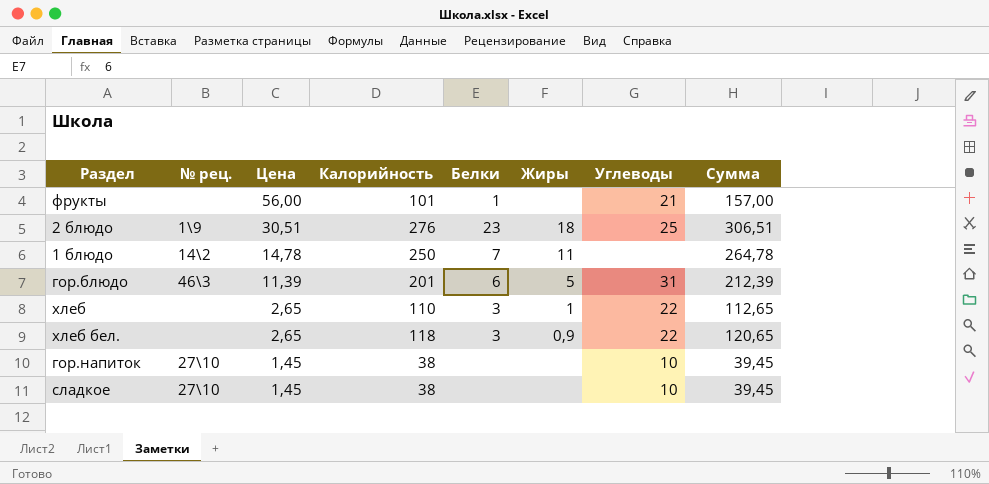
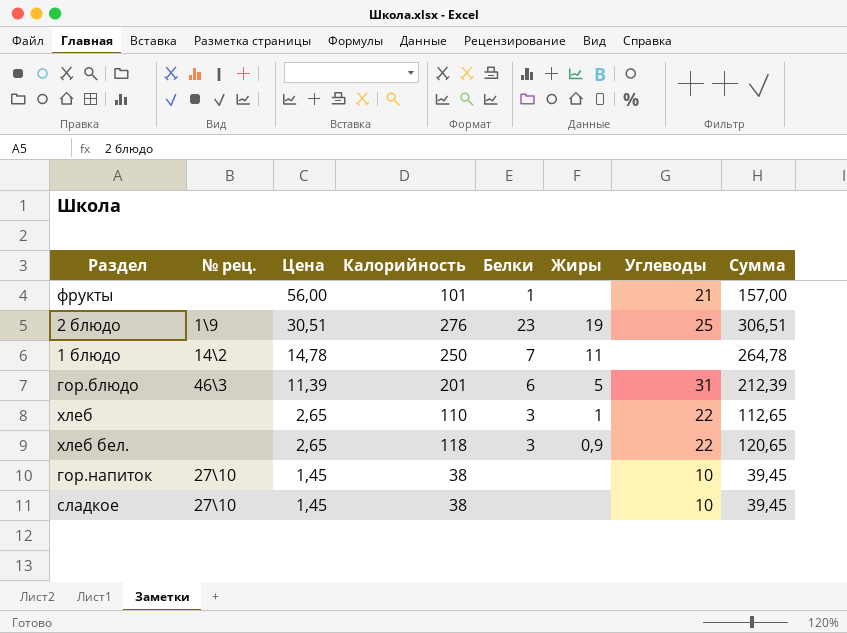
2 блюдо | Жиры: 18 -> 19

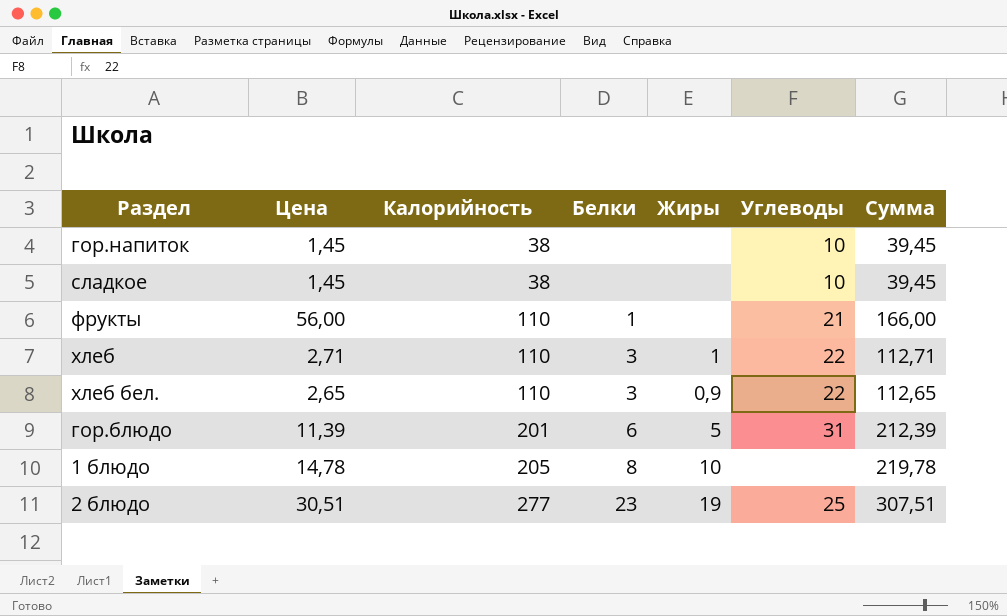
row order: Цена descending -> Калорийность ascending
column № рец. | position: 2 -> none
фрукты | Калорийность: 101 -> 110
фрукты | Сумма: 157,00 -> 166,00
хлеб | Цена: 2,65 -> 2,71
хлеб | Сумма: 112,65 -> 112,71
хлеб бел. | Калорийность: 118 -> 110
хлеб бел. | Сумма: 120,65 -> 112,65
1 блюдо | Калорийность: 250 -> 205
1 блюдо | Белки: 7 -> 8
1 блюдо | Жиры: 11 -> 10
1 блюдо | Сумма: 264,78 -> 219,78
2 блюдо | Калорийность: 276 -> 277
2 блюдо | Сумма: 306,51 -> 307,51

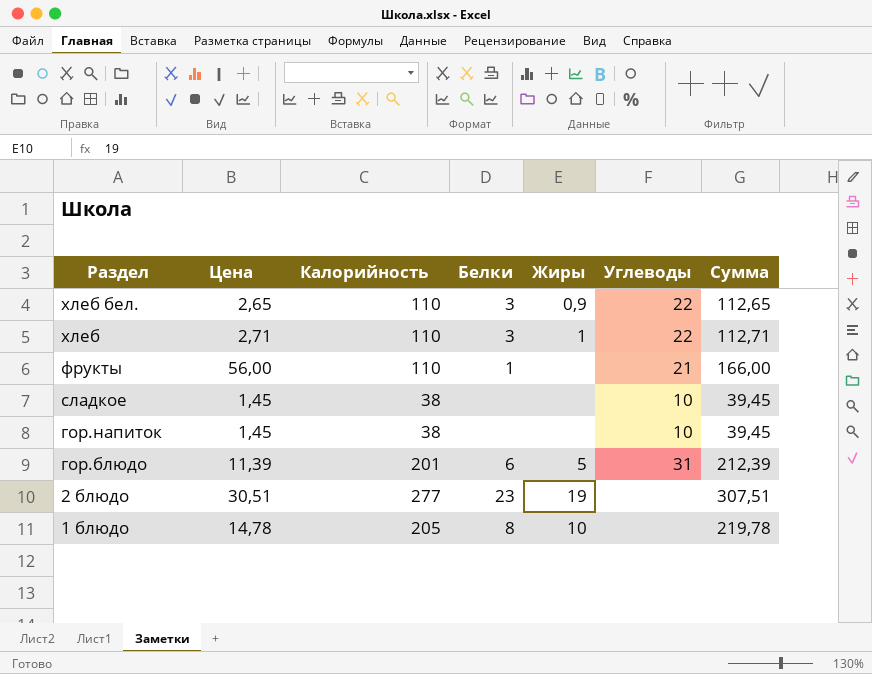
row order: Калорийность ascending -> Раздел descending
2 блюдо | Углеводы: 25 -> none

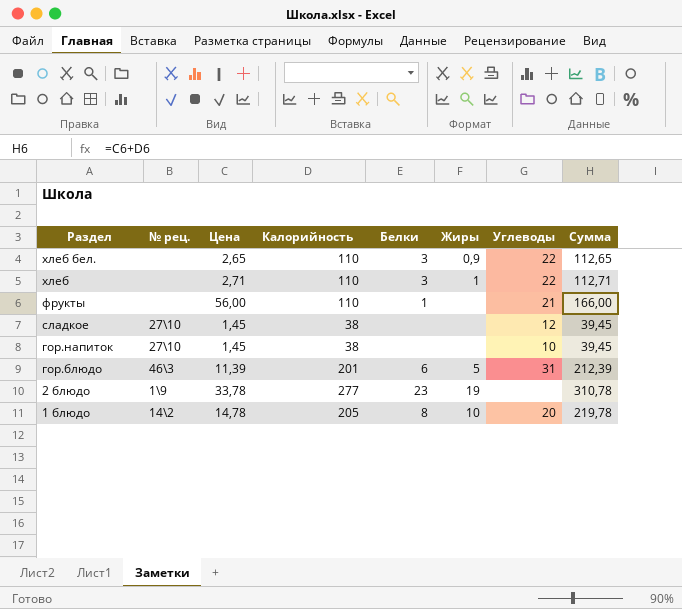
column № рец. | position: none -> 2
сладкое | Углеводы: 10 -> 12
2 блюдо | Цена: 30,51 -> 33,78
2 блюдо | Сумма: 307,51 -> 310,78
1 блюдо | Углеводы: none -> 20

